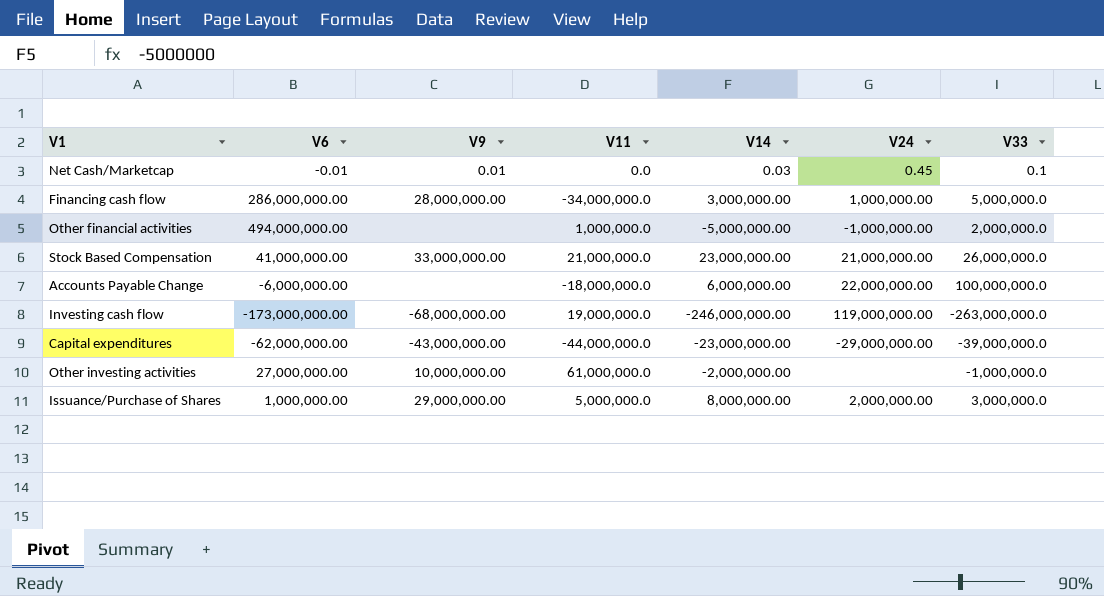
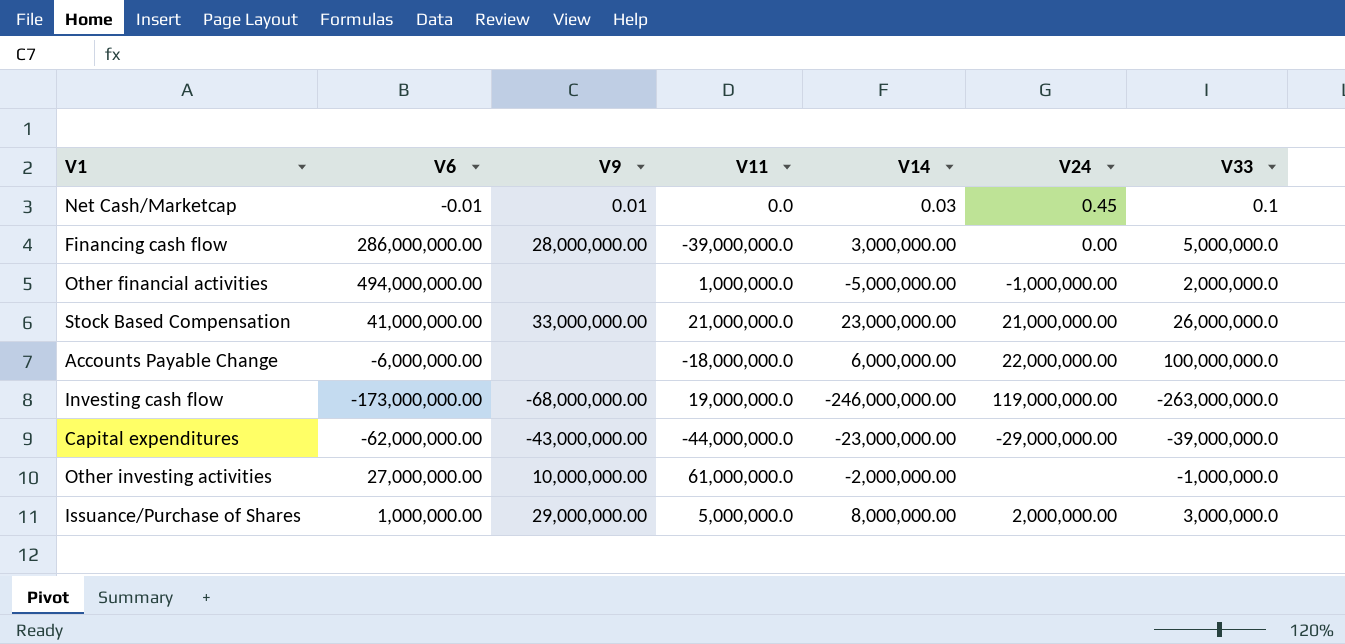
Financing cash flow | V11: -34,000,000.0 -> -39,000,000.0
Financing cash flow | V24: 1,000,000.00 -> 0.00

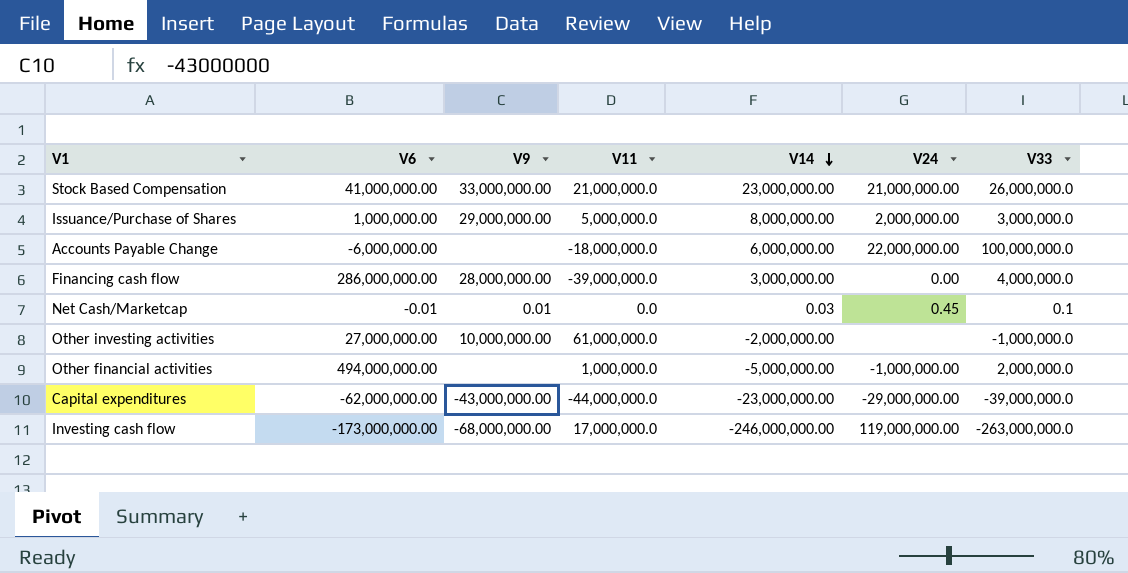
row order: none -> V14 descending
Financing cash flow | V33: 5,000,000.0 -> 4,000,000.0
Investing cash flow | V11: 19,000,000.0 -> 17,000,000.0

